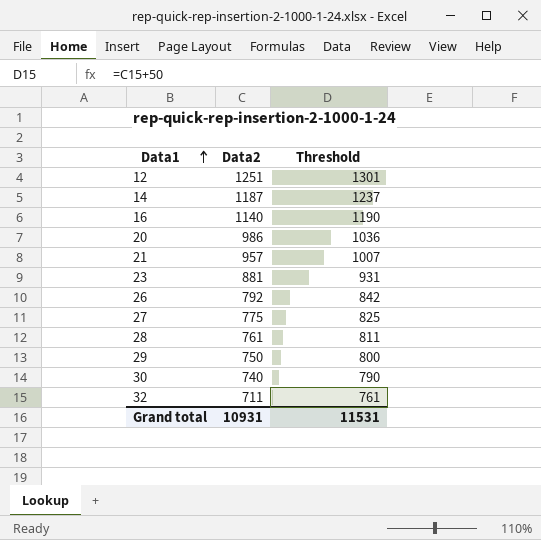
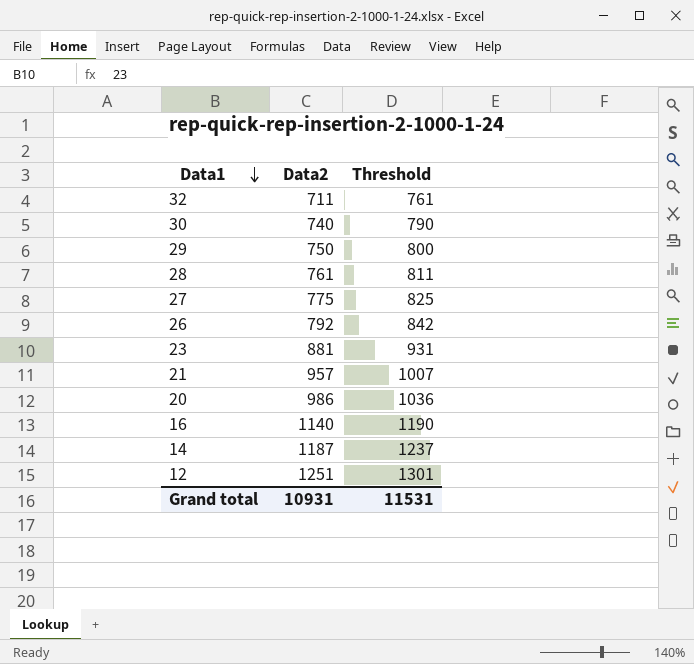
row order: Data1 ascending -> Data1 descending

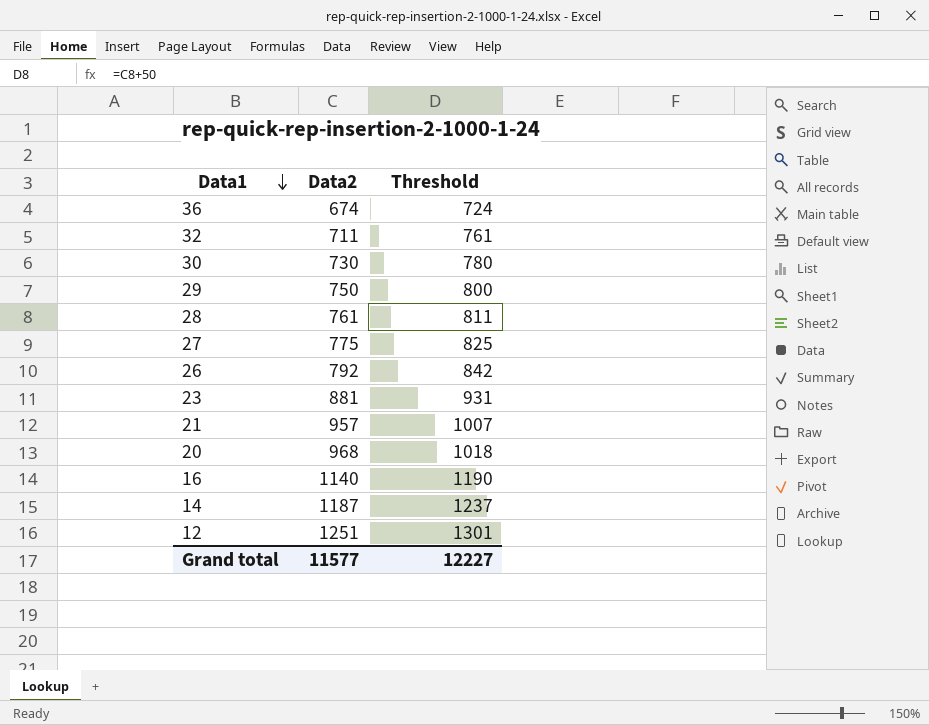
row 36: none -> 674 | 724
30 | Data2: 740 -> 730
30 | Threshold: 790 -> 780
20 | Data2: 986 -> 968
20 | Threshold: 1036 -> 1018
Grand total | Data2: 10931 -> 11577
Grand total | Threshold: 11531 -> 12227

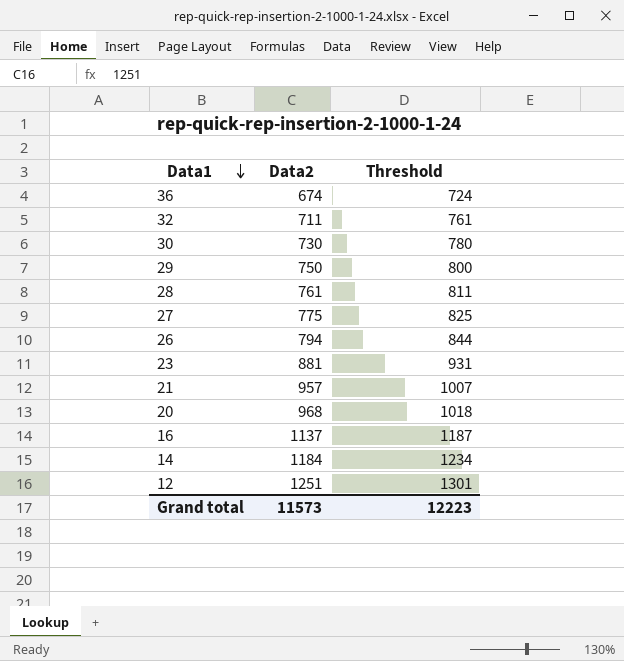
26 | Data2: 792 -> 794
26 | Threshold: 842 -> 844
16 | Data2: 1140 -> 1137
16 | Threshold: 1190 -> 1187
14 | Data2: 1187 -> 1184
14 | Threshold: 1237 -> 1234
Grand total | Data2: 11577 -> 11573
Grand total | Threshold: 12227 -> 12223

